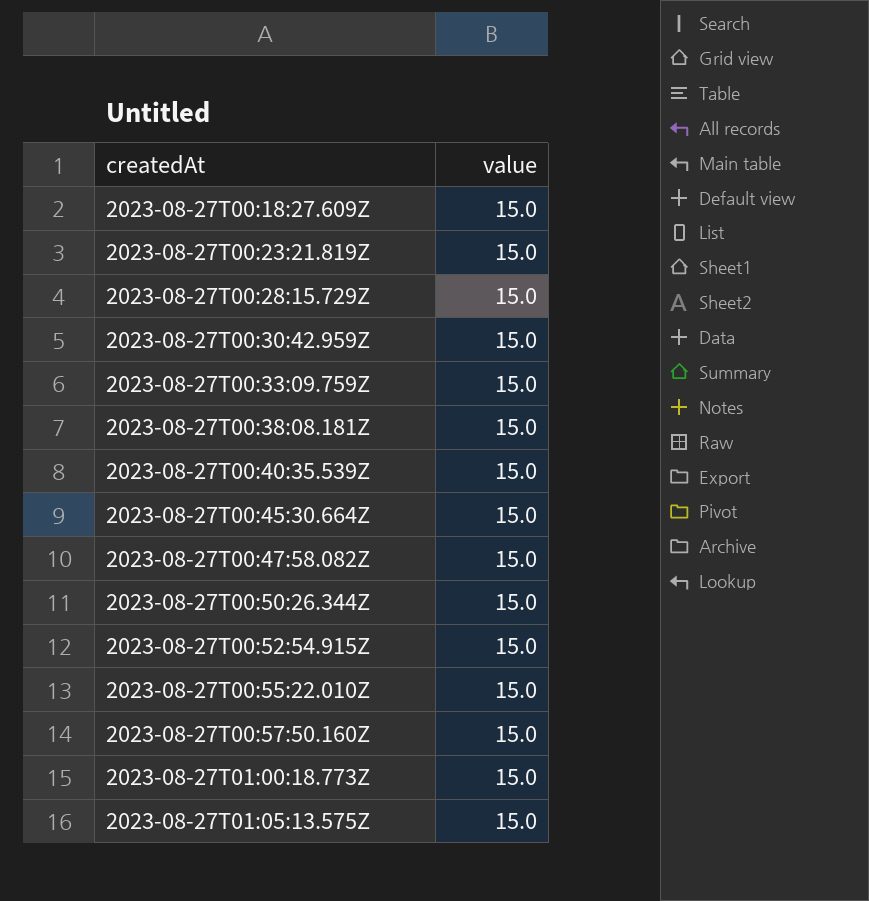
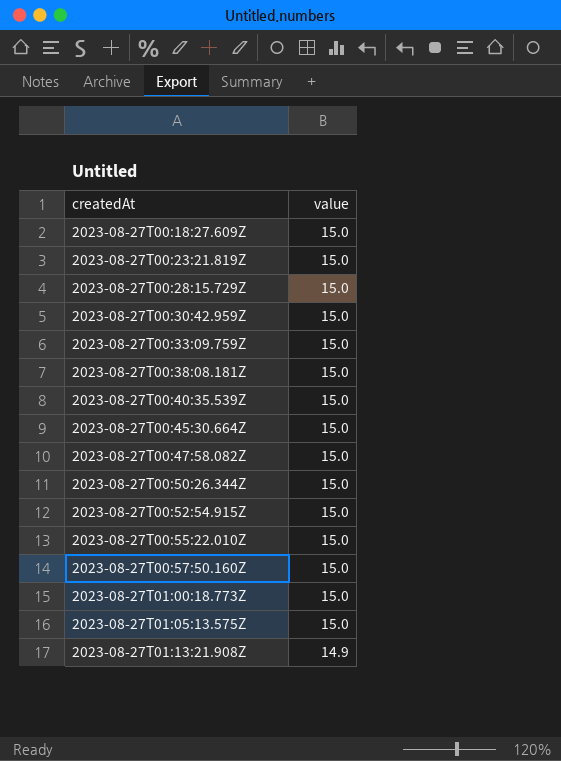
row 2023-08-27T01:13:21.908Z: none -> 14.9

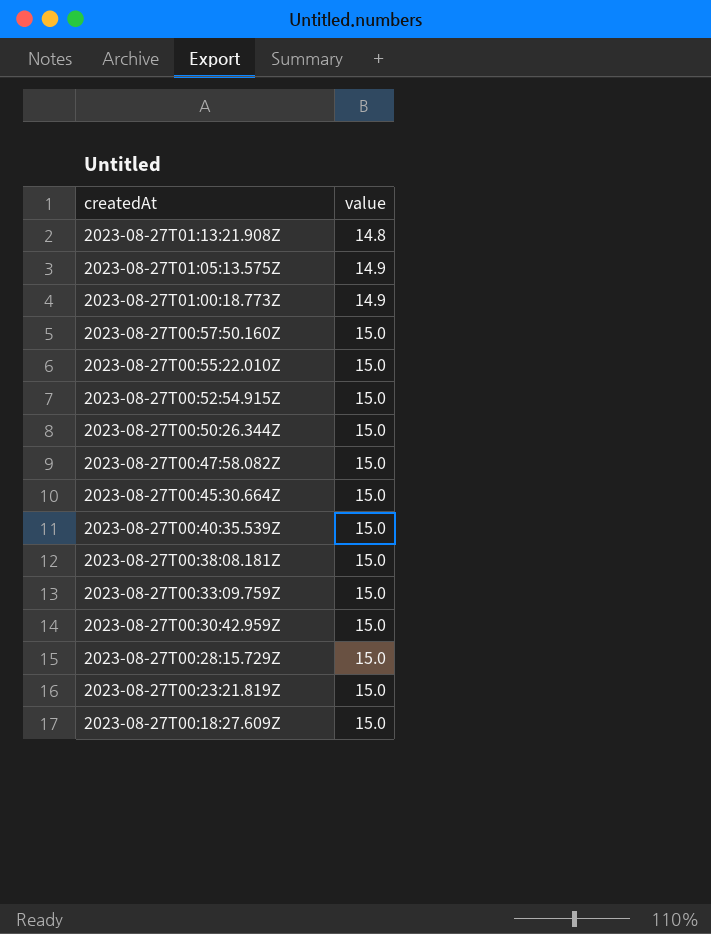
row order: createdAt ascending -> createdAt descending
2023-08-27T01:13:21.908Z | value: 14.9 -> 14.8
2023-08-27T01:05:13.575Z | value: 15.0 -> 14.9
2023-08-27T01:00:18.773Z | value: 15.0 -> 14.9

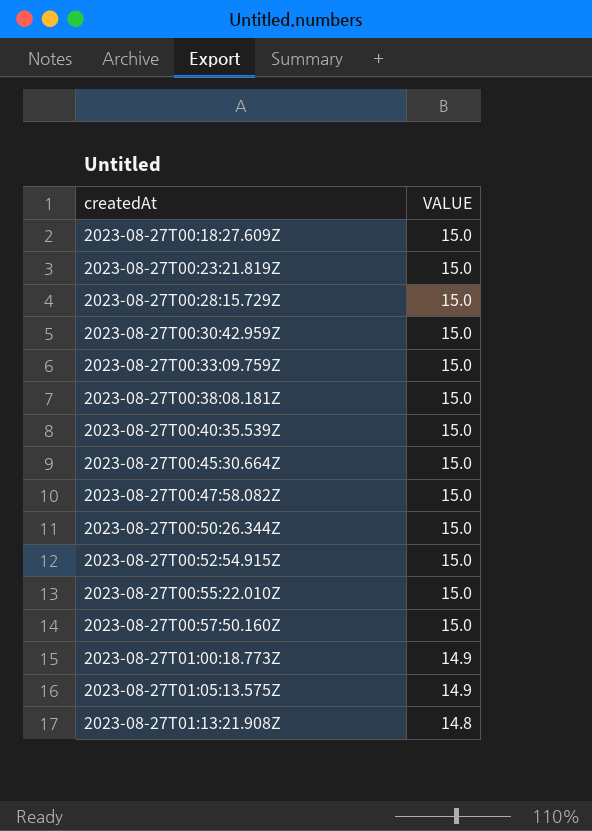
row order: createdAt descending -> createdAt ascending
column name: value -> VALUE

